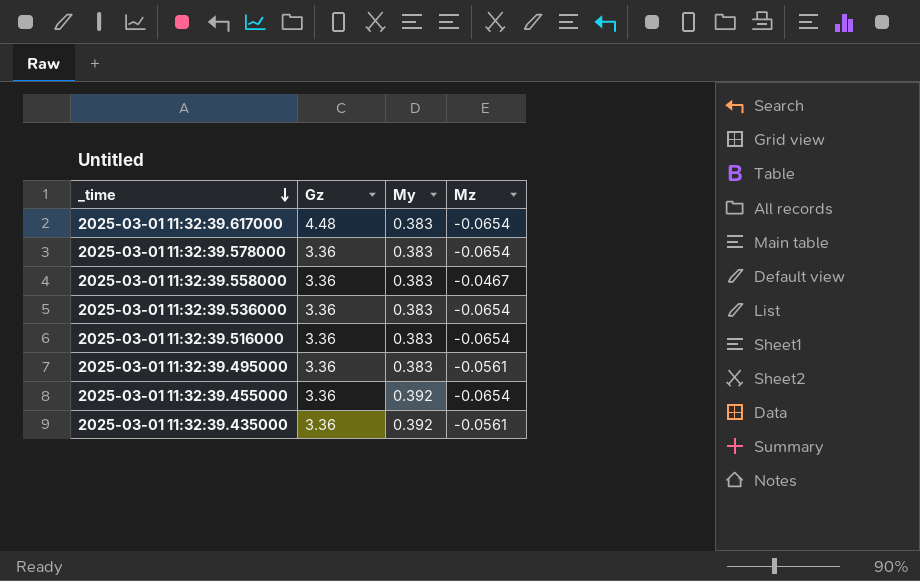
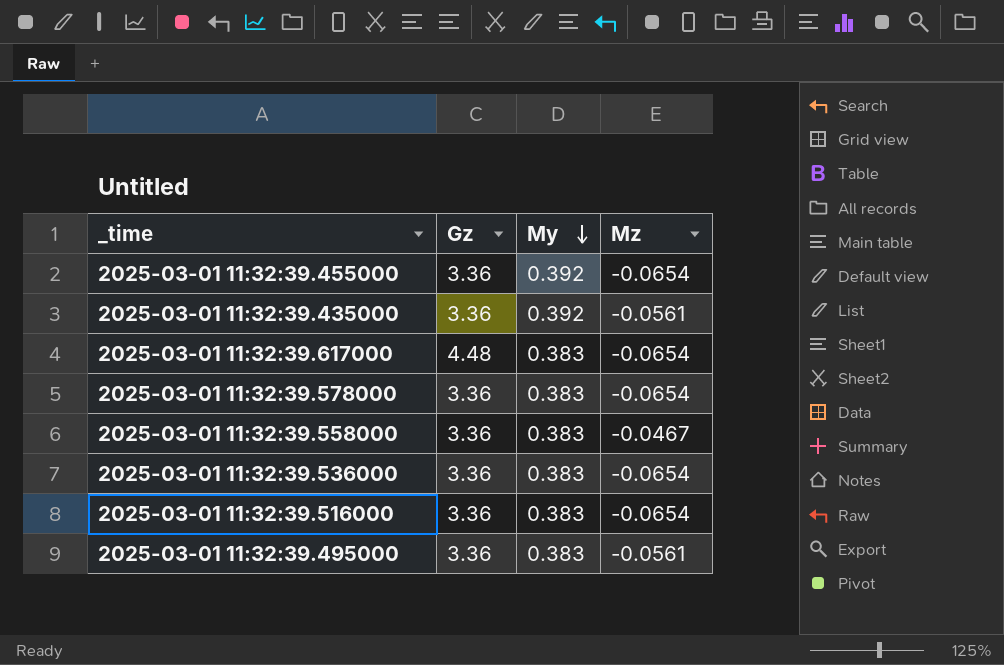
row order: _time descending -> My descending

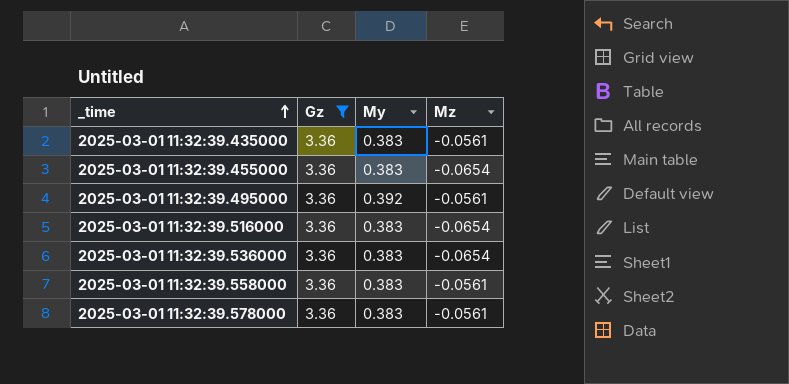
filter: none -> Gz = 3.36
row order: My descending -> _time ascending
2025-03-01 11:32:39.435000 | My: 0.392 -> 0.383
2025-03-01 11:32:39.455000 | My: 0.392 -> 0.383
2025-03-01 11:32:39.495000 | My: 0.383 -> 0.392
2025-03-01 11:32:39.558000 | Mz: -0.0467 -> -0.0561
2025-03-01 11:32:39.578000 | Mz: -0.0654 -> -0.0561

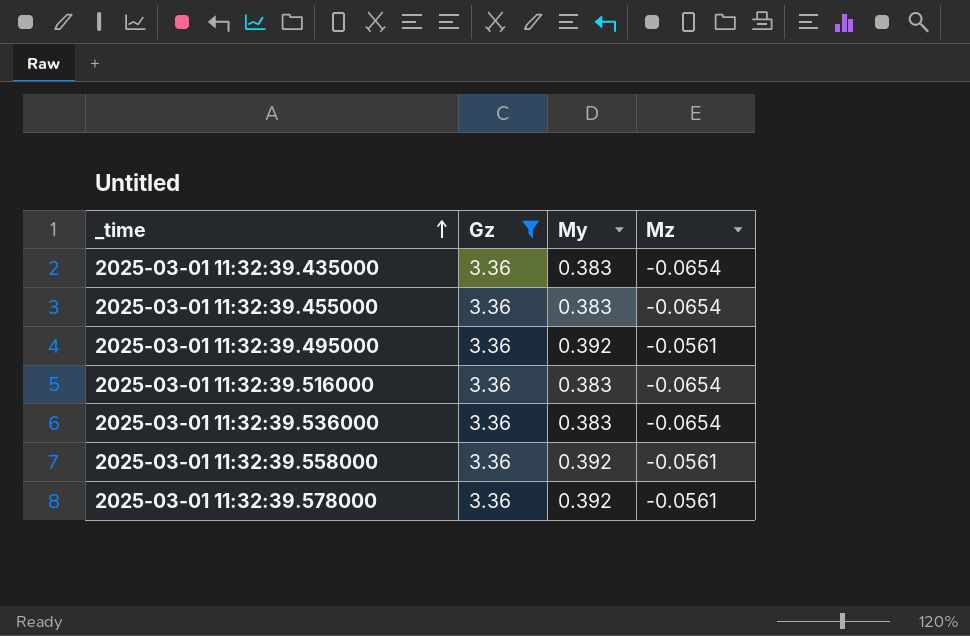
2025-03-01 11:32:39.435000 | Mz: -0.0561 -> -0.0654
2025-03-01 11:32:39.558000 | My: 0.383 -> 0.392
2025-03-01 11:32:39.578000 | My: 0.383 -> 0.392

